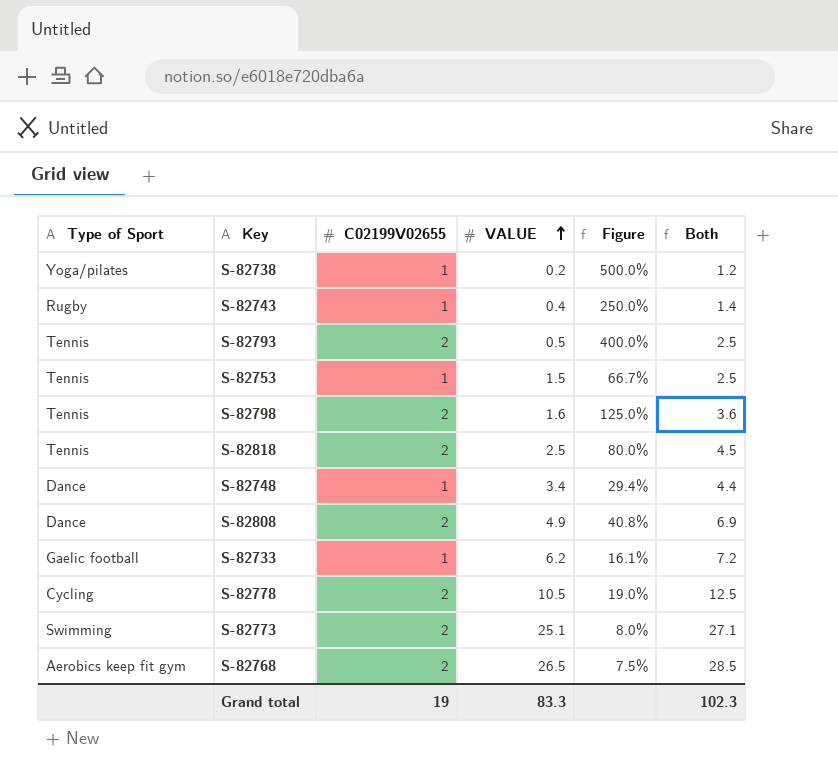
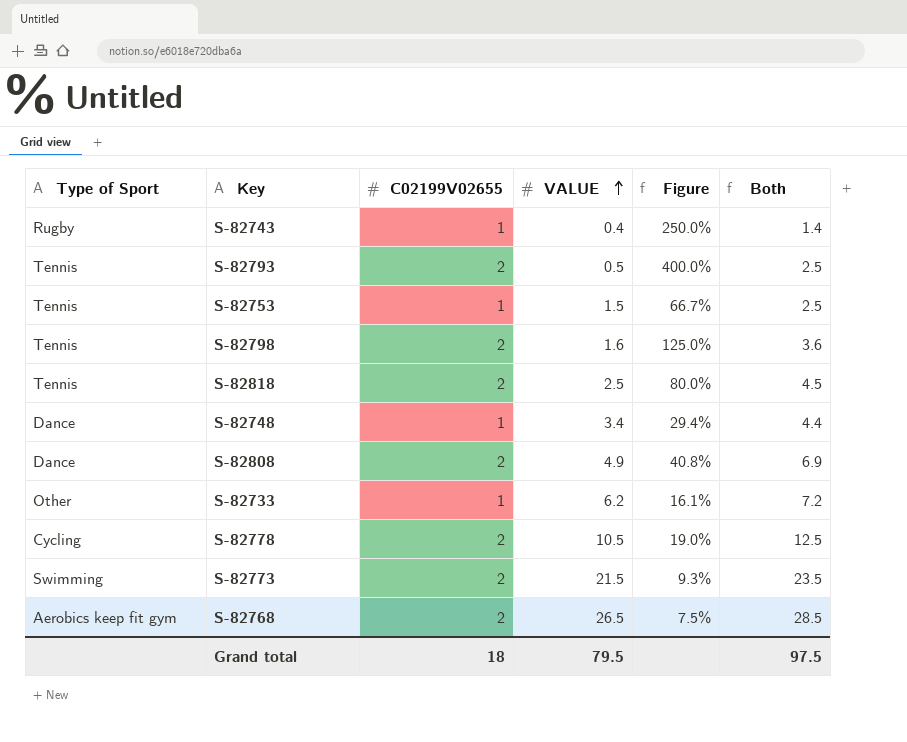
row S-82738: Yoga/pilates | 1 | 0.2 | 500.0% | 1.2 -> none
S-82733 | Type of Sport: Gaelic football -> Other
S-82773 | VALUE: 25.1 -> 21.5
S-82773 | Figure: 8.0% -> 9.3%
S-82773 | Both: 27.1 -> 23.5
Grand total | C02199V02655: 19 -> 18
Grand total | VALUE: 83.3 -> 79.5
Grand total | Both: 102.3 -> 97.5

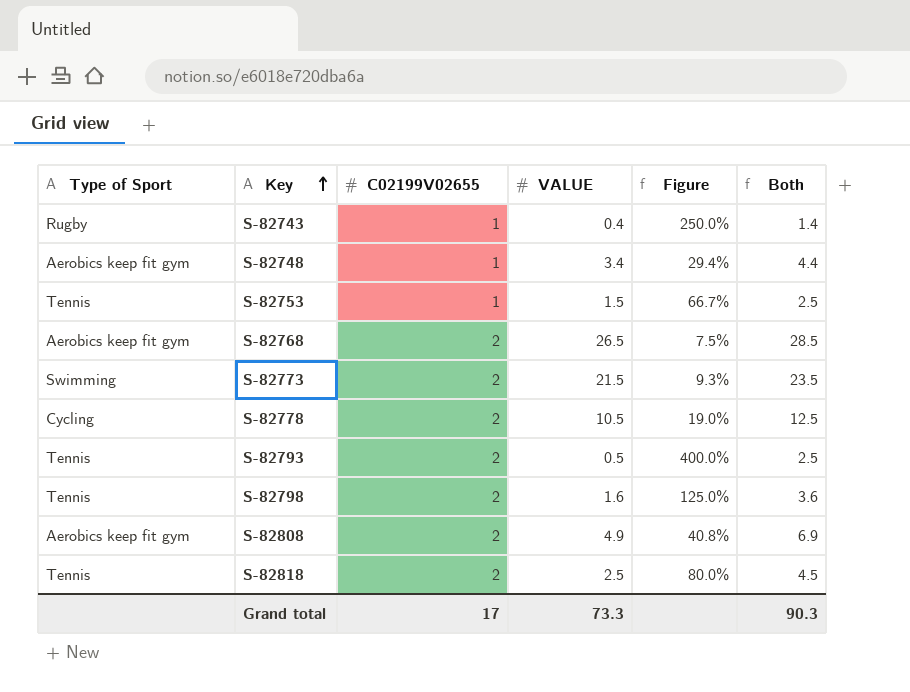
row order: VALUE ascending -> Key ascending
row S-82733: Other | 1 | 6.2 | 16.1% | 7.2 -> none
S-82748 | Type of Sport: Dance -> Aerobics keep fit gym
S-82808 | Type of Sport: Dance -> Aerobics keep fit gym
Grand total | C02199V02655: 18 -> 17
Grand total | VALUE: 79.5 -> 73.3
Grand total | Both: 97.5 -> 90.3

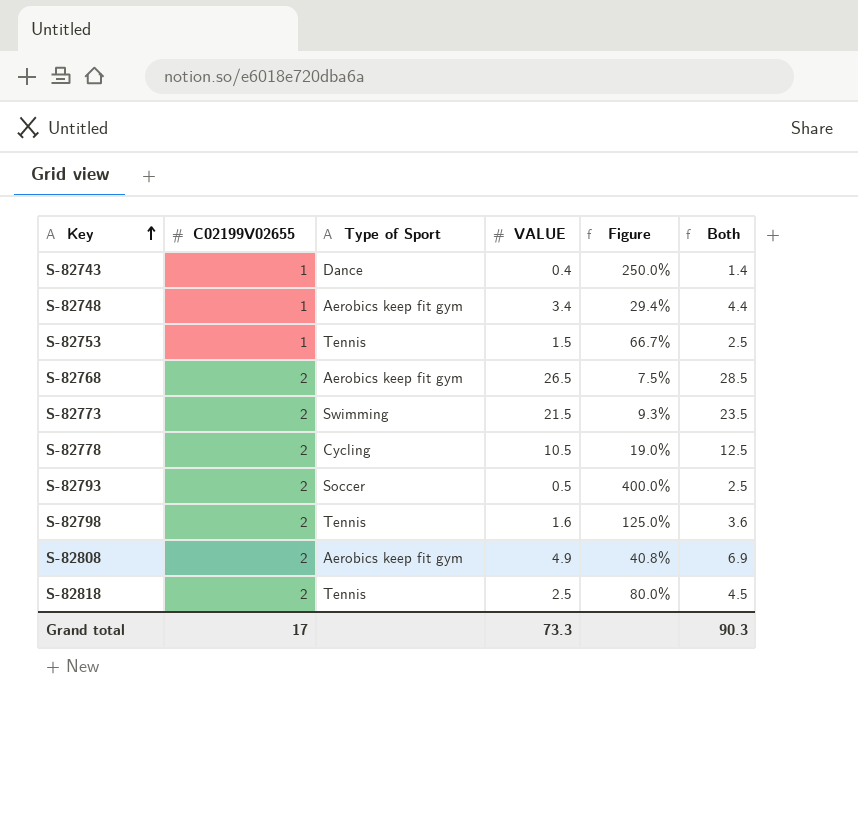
column Type of Sport | position: 1 -> 3
S-82743 | Type of Sport: Rugby -> Dance
S-82793 | Type of Sport: Tennis -> Soccer

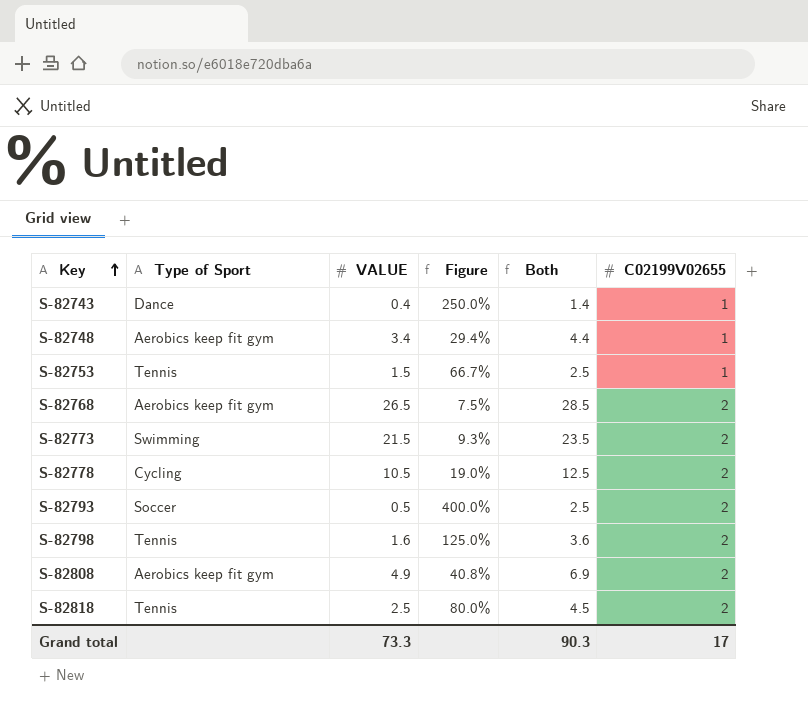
column C02199V02655 | position: 2 -> 6

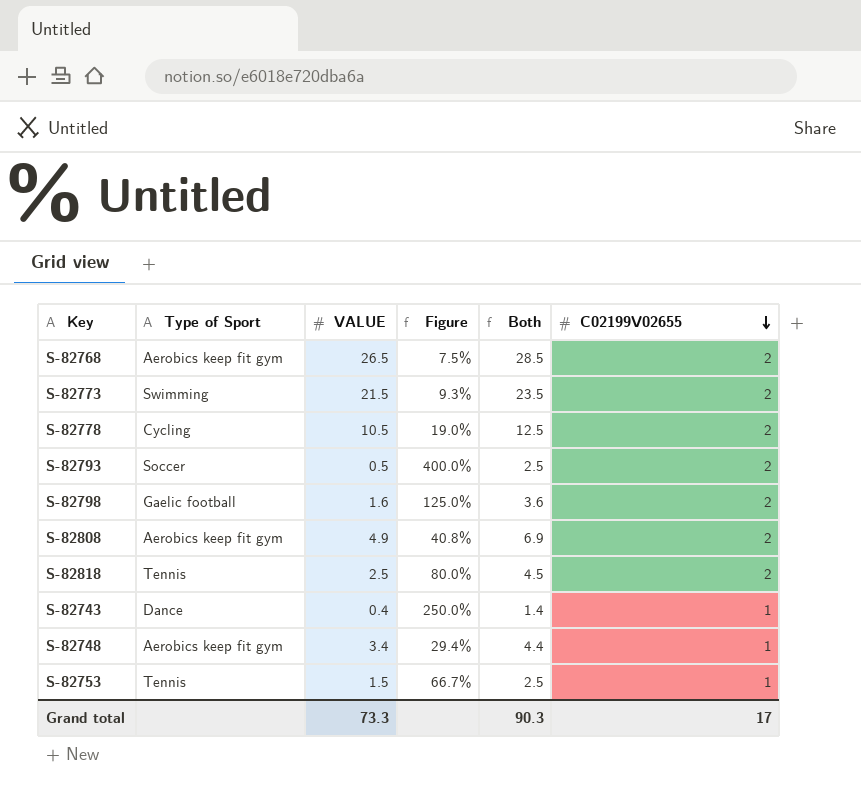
row order: Key ascending -> C02199V02655 descending
S-82798 | Type of Sport: Tennis -> Gaelic football

